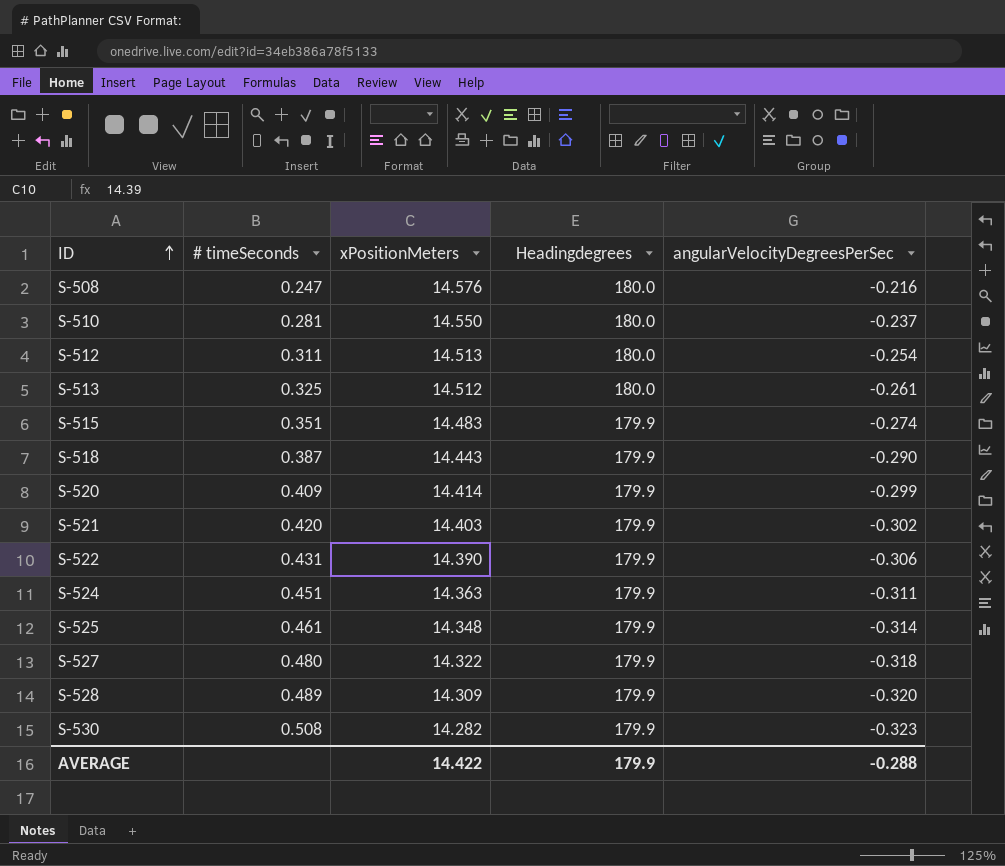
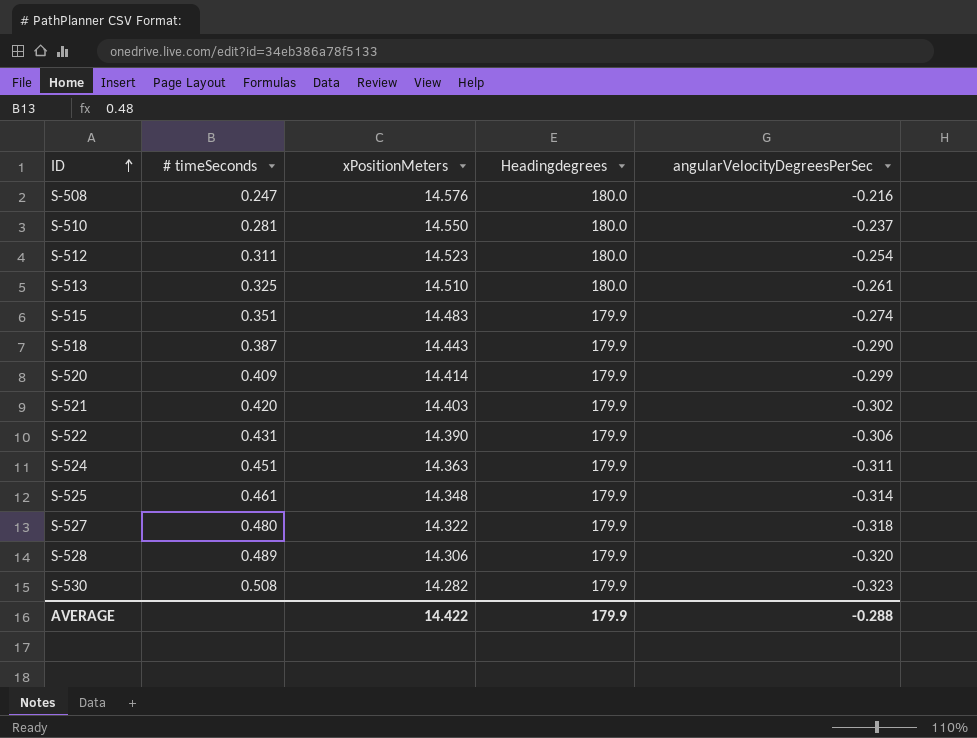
S-512 | xPositionMeters: 14.513 -> 14.523
S-513 | xPositionMeters: 14.512 -> 14.510
S-528 | xPositionMeters: 14.309 -> 14.306

